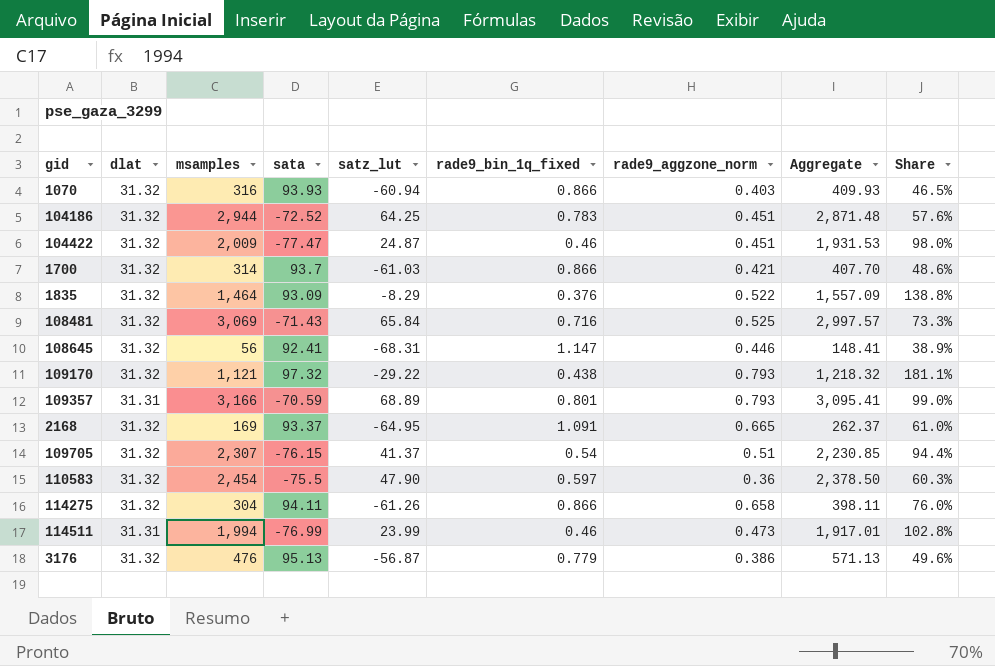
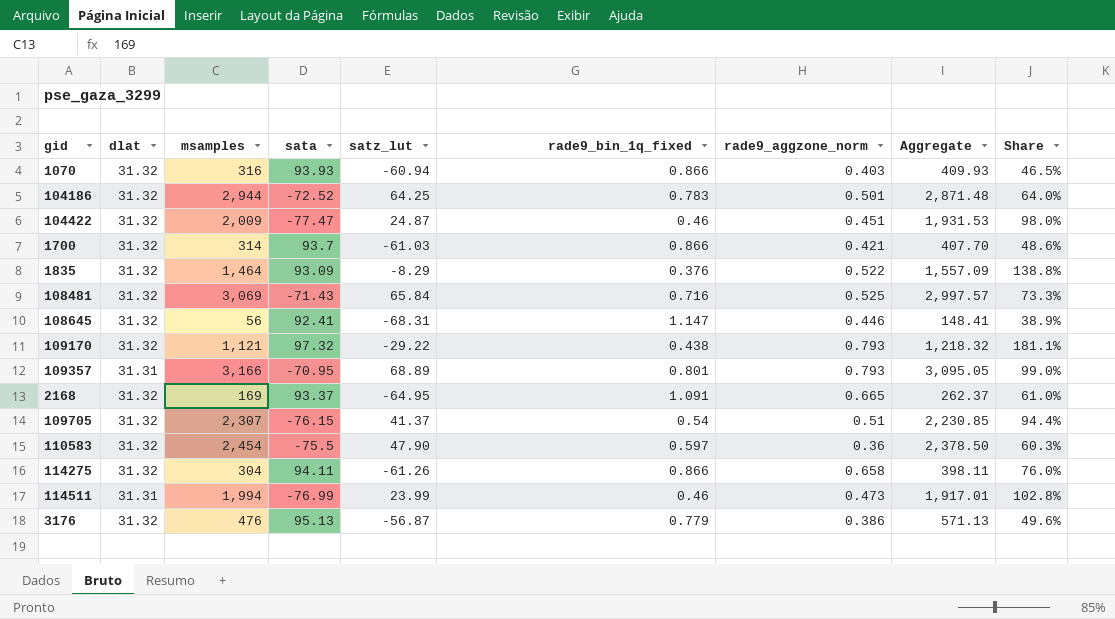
104186 | rade9_aggzone_norm: 0.451 -> 0.501
104186 | Share: 57.6% -> 64.0%
109357 | sata: -70.59 -> -70.95
109357 | Aggregate: 3,095.41 -> 3,095.05

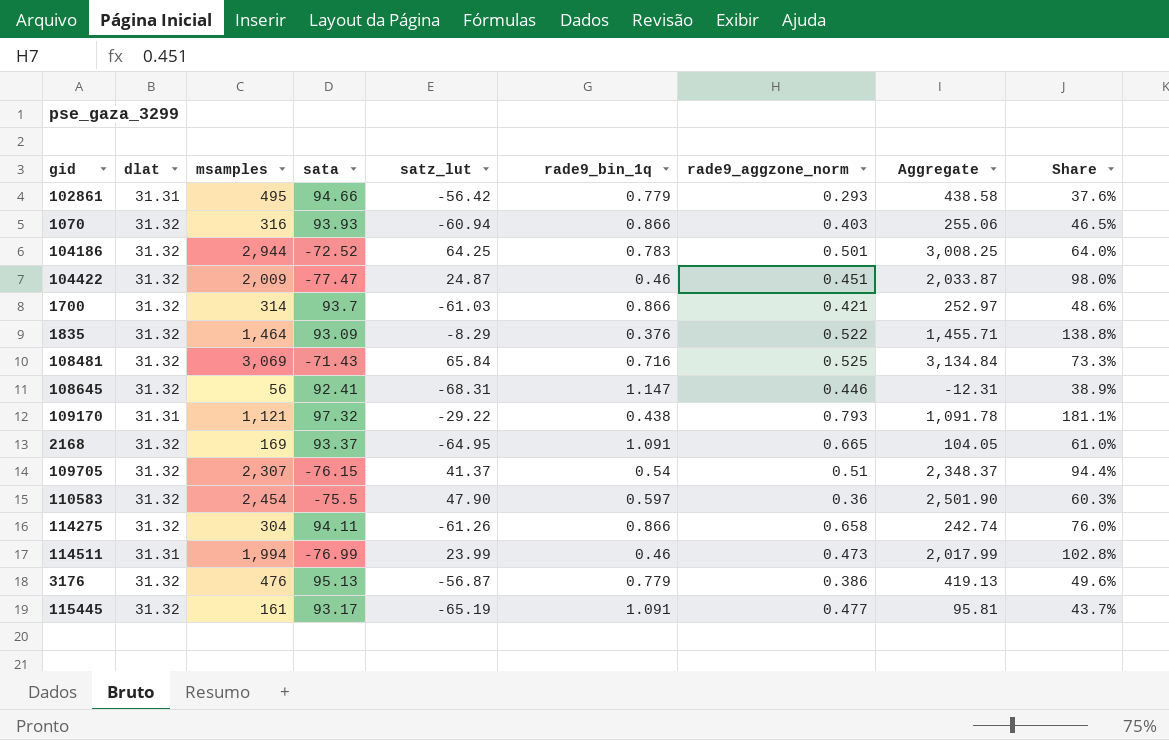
column name: rade9_bin_1q_fixed -> rade9_bin_1q
column Aggregate | formula: [msamples] + [sata] -> [msamples] + [satz_lut]
row 109357: 31.31 | 3,166 | -70.95 | 68.89 | 0.801 | 0.793 | 3,095.05 | 99.0% -> none
row 102861: none -> 31.31 | 495 | 94.66 | -56.42 | 0.779 | 0.293 | 438.58 | 37.6%
109170 | dlat: 31.32 -> 31.31
row 115445: none -> 31.32 | 161 | 93.17 | -65.19 | 1.091 | 0.477 | 95.81 | 43.7%

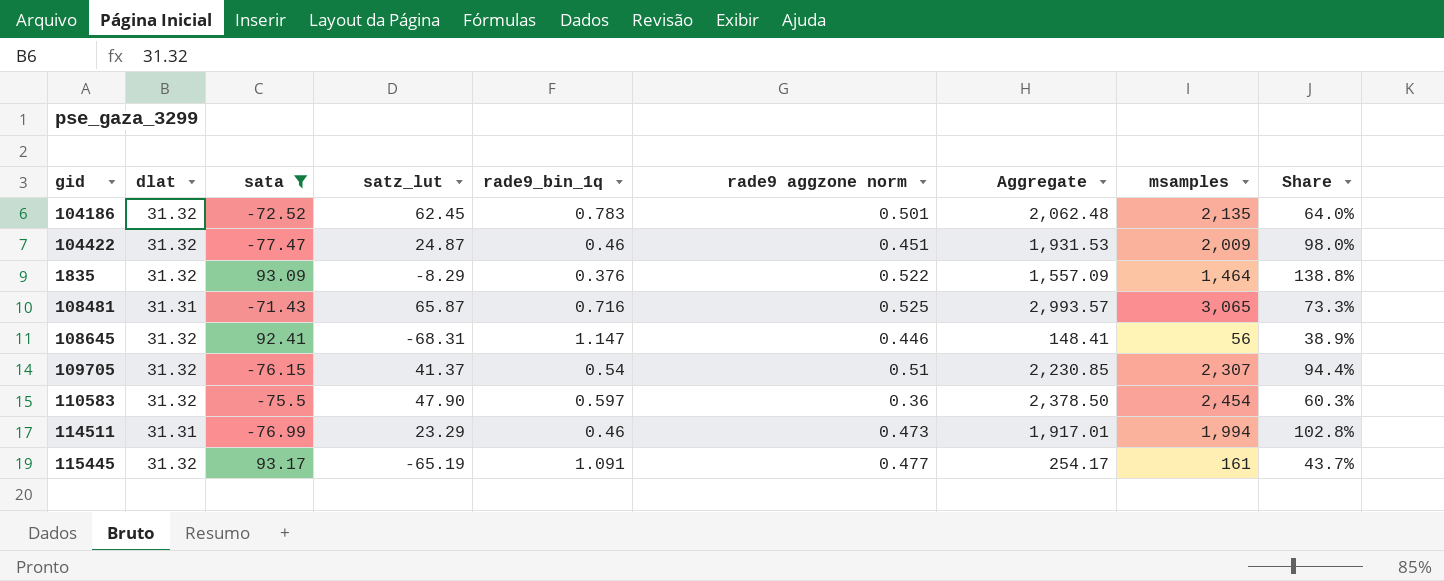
filter: none -> sata <= 93.17
column name: rade9_aggzone_norm -> rade9 aggzone norm
column Aggregate | formula: [msamples] + [satz_lut] -> [sata] + [msamples]
column msamples | position: 3 -> 8
104186 | satz_lut: 64.25 -> 62.45
104186 | msamples: 2,944 -> 2,135
108481 | dlat: 31.32 -> 31.31
108481 | satz_lut: 65.84 -> 65.87
108481 | msamples: 3,069 -> 3,065
114511 | satz_lut: 23.99 -> 23.29

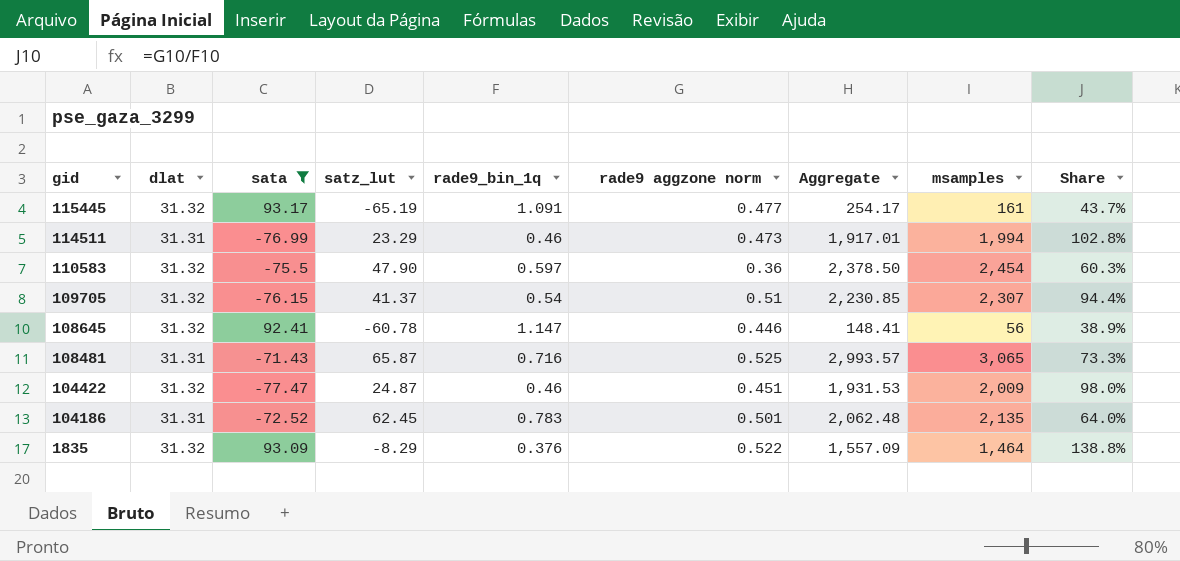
row order: none -> gid descending
108645 | satz_lut: -68.31 -> -60.78
104186 | dlat: 31.32 -> 31.31

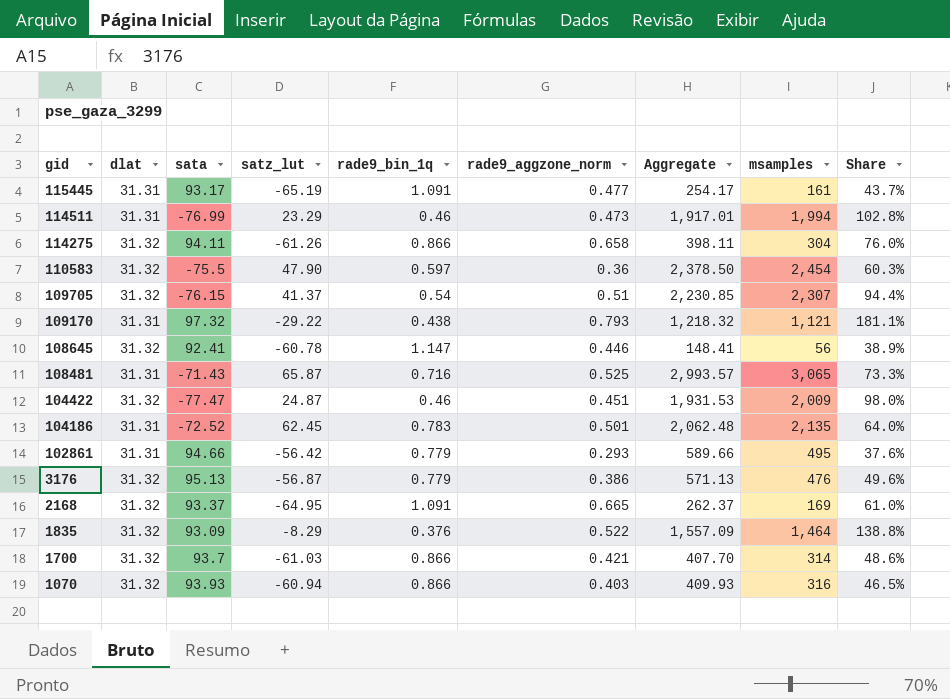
filter: sata <= 93.17 -> none
column name: rade9 aggzone norm -> rade9_aggzone_norm
115445 | dlat: 31.32 -> 31.31

